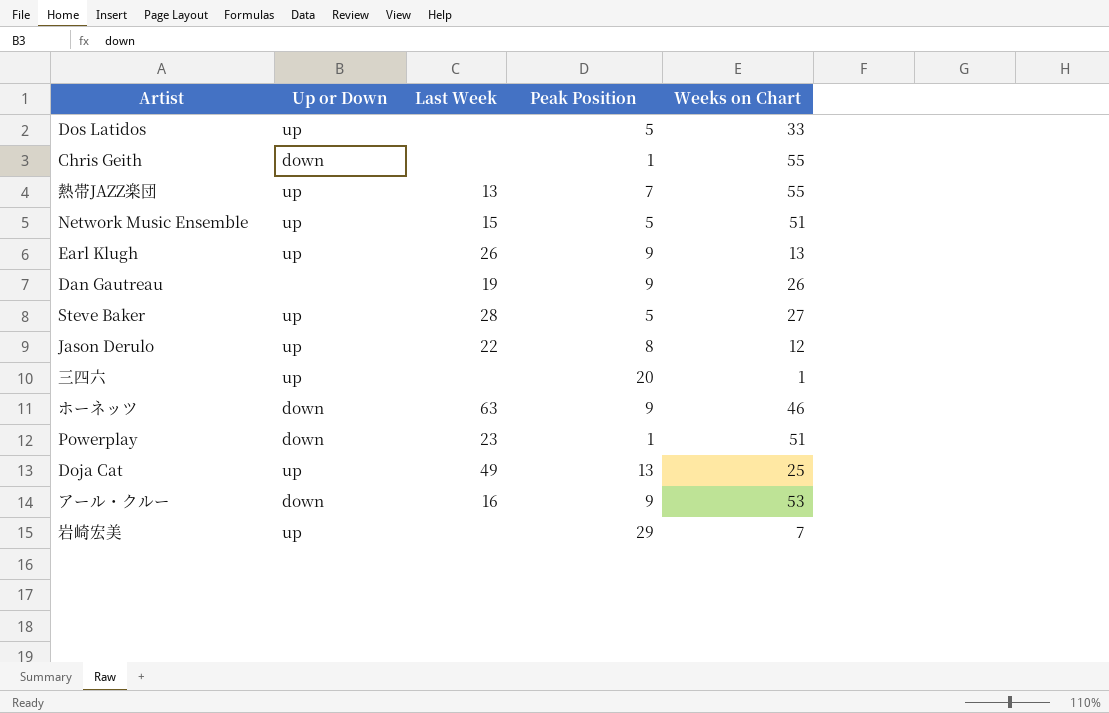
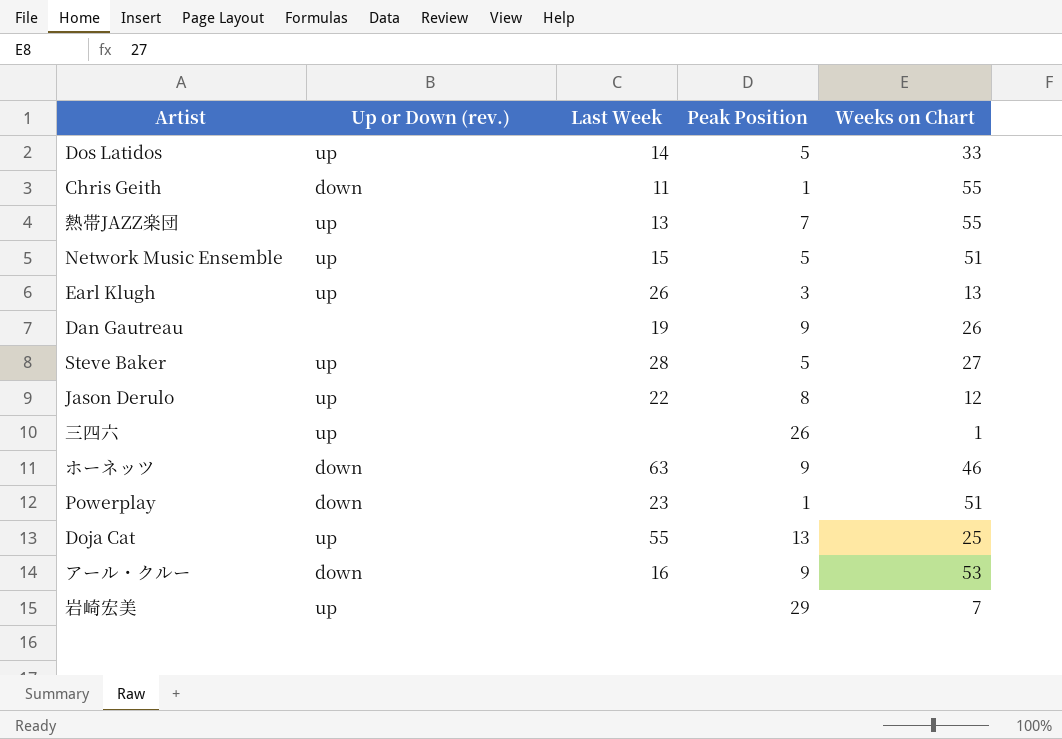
column name: Up or Down -> Up or Down (rev.)
Dos Latidos | Last Week: none -> 14
Chris Geith | Last Week: none -> 11
Earl Klugh | Peak Position: 9 -> 3
三四六 | Peak Position: 20 -> 26
Doja Cat | Last Week: 49 -> 55

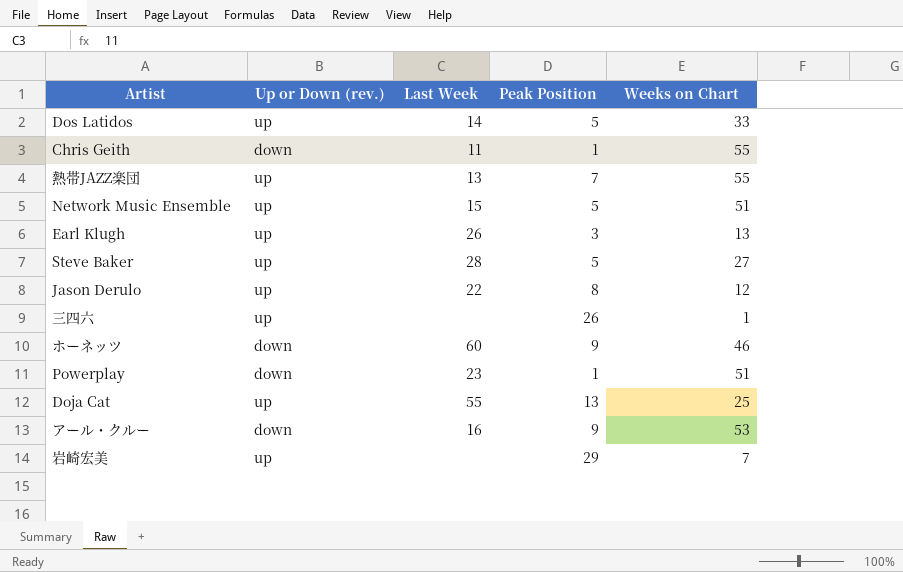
row Dan Gautreau: none | 19 | 9 | 26 -> none
ホーネッツ | Last Week: 63 -> 60

